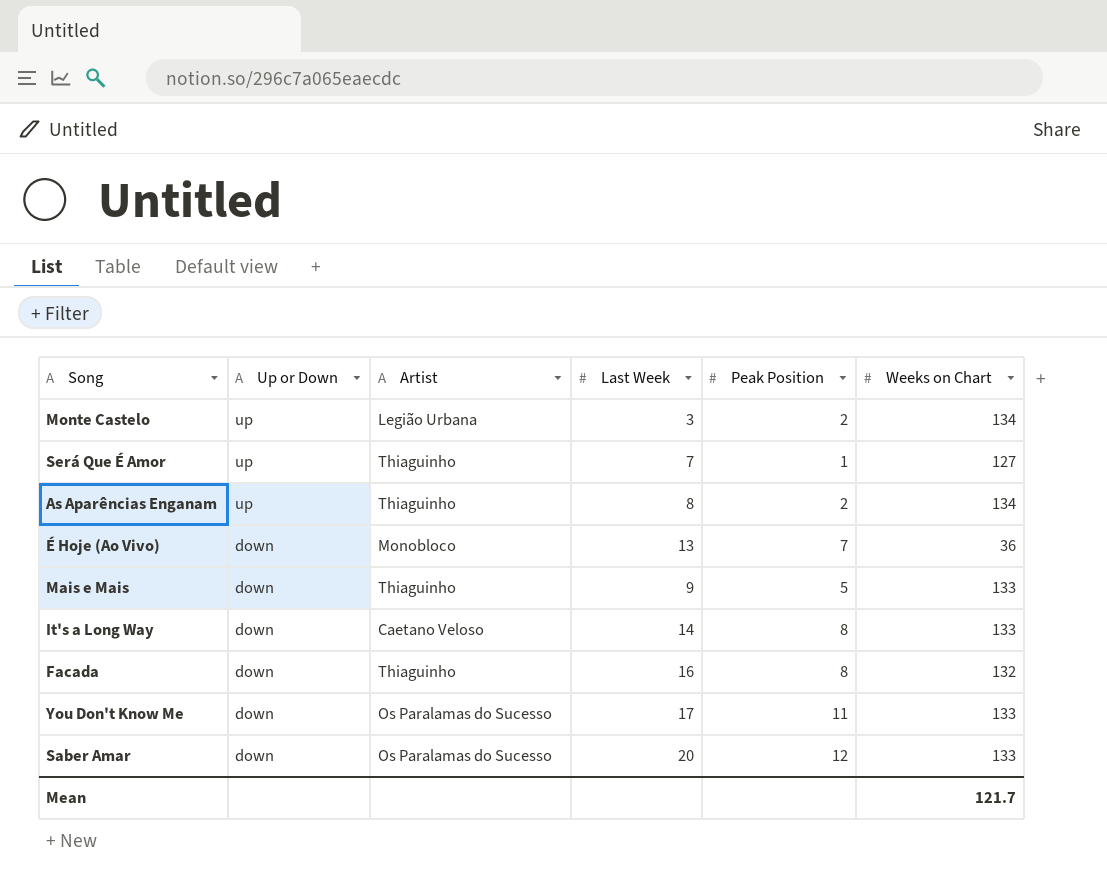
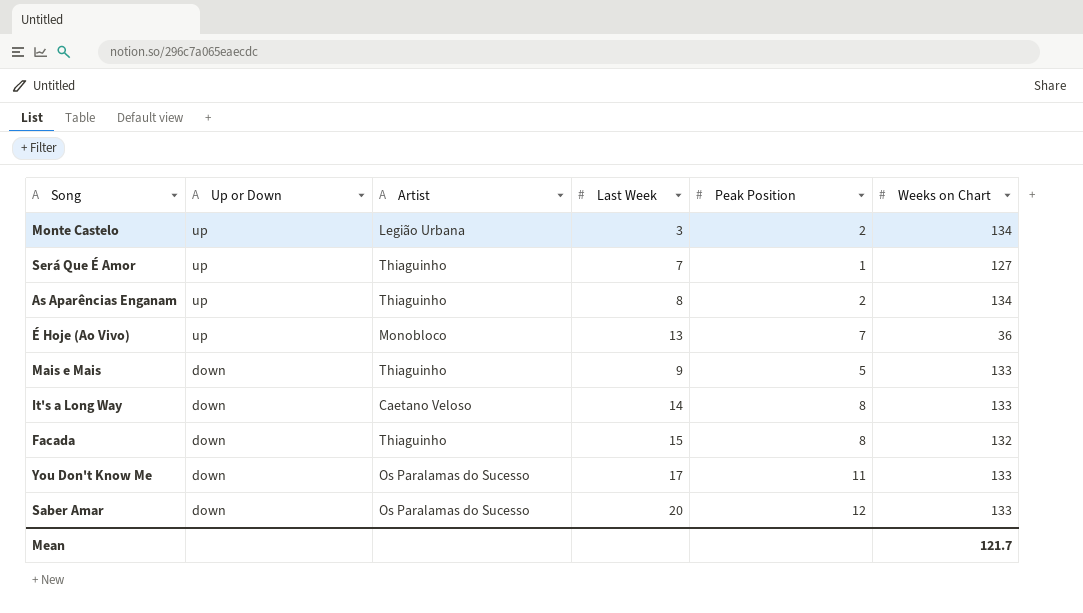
É Hoje (Ao Vivo) | Up or Down: down -> up
Facada | Last Week: 16 -> 15

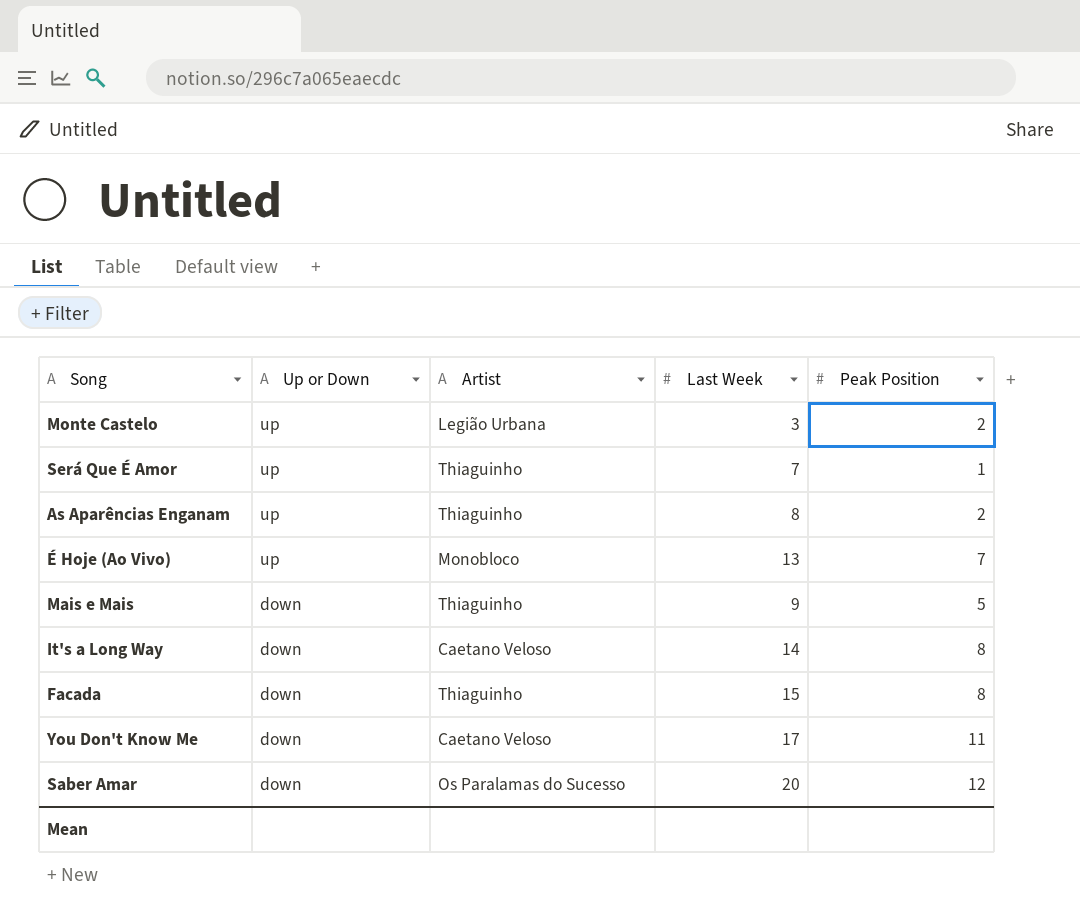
column Weeks on Chart | position: 6 -> none
You Don't Know Me | Artist: Os Paralamas do Sucesso -> Caetano Veloso

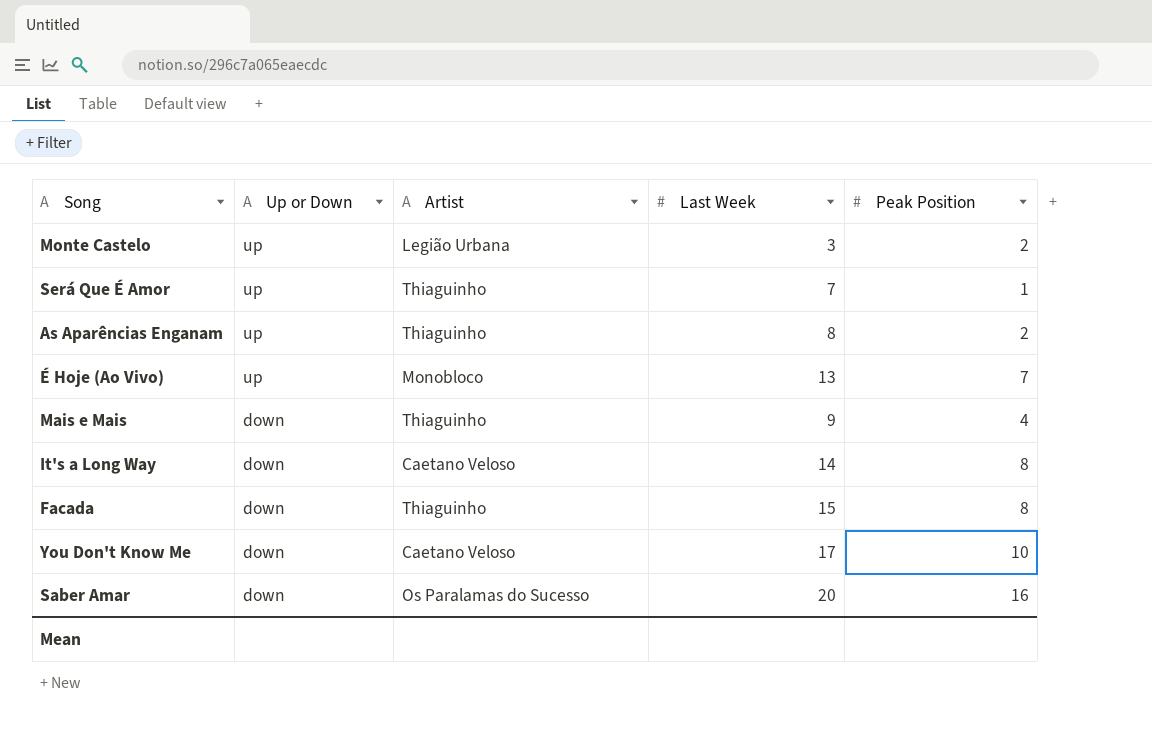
Mais e Mais | Peak Position: 5 -> 4
You Don't Know Me | Peak Position: 11 -> 10
Saber Amar | Peak Position: 12 -> 16

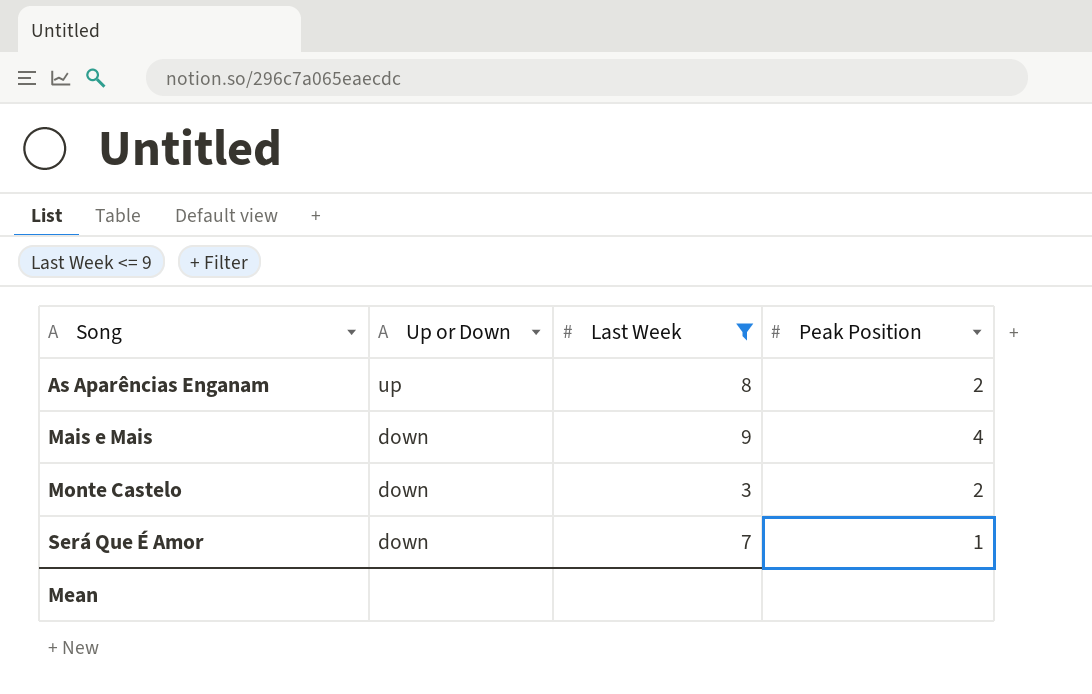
filter: none -> Last Week <= 9
row order: Up or Down descending -> Song ascending
column Artist | position: 3 -> none
Monte Castelo | Up or Down: up -> down
Será Que É Amor | Up or Down: up -> down

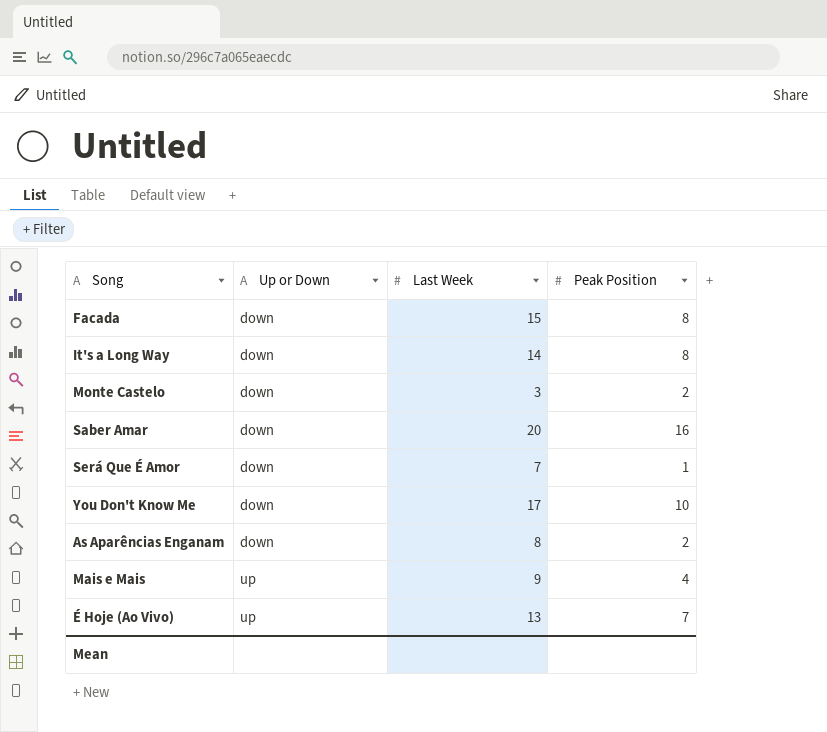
filter: Last Week <= 9 -> none
row order: Song ascending -> Up or Down ascending
As Aparências Enganam | Up or Down: up -> down
Mais e Mais | Up or Down: down -> up

